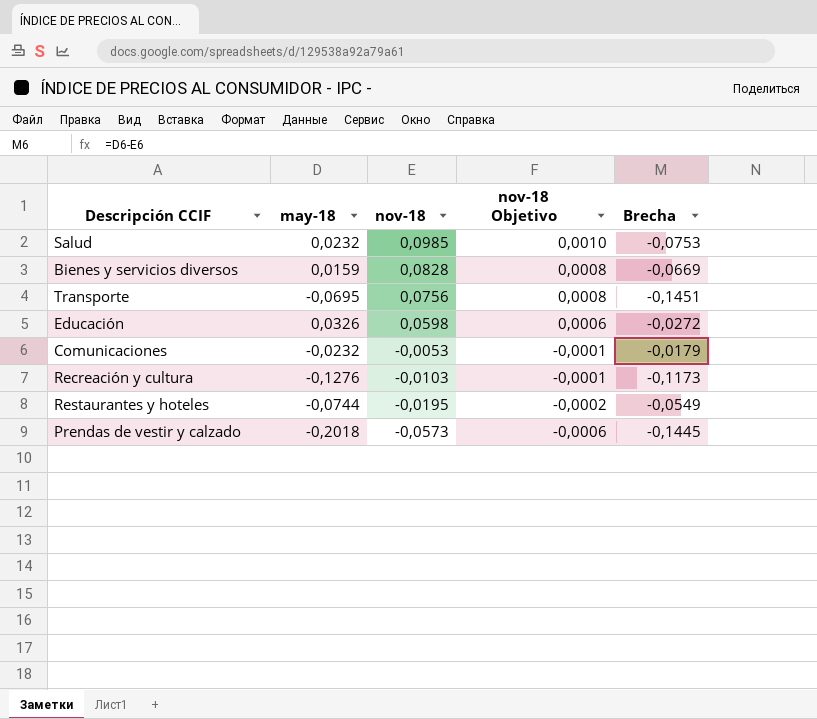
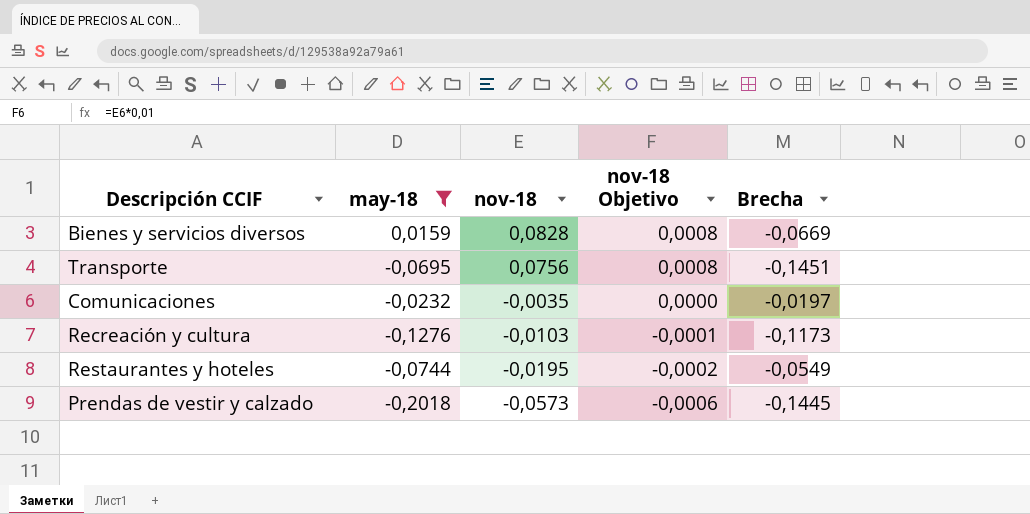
filter: none -> may-18 <= 0,0159
Comunicaciones | nov-18: -0,0053 -> -0,0035
Comunicaciones | nov-18 Objetivo: -0,0001 -> 0,0000
Comunicaciones | Brecha: -0,0179 -> -0,0197

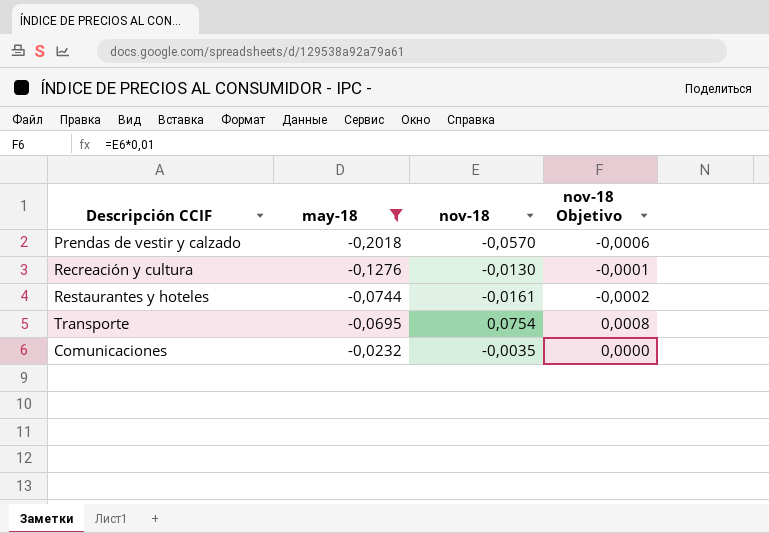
row order: nov-18 descending -> may-18 ascending
column Brecha | formula: [may-18] - [nov-18] -> none
row Bienes y servicios diversos: 0,0159 | 0,0828 | 0,0008 | -0,0669 -> none
Prendas de vestir y calzado | nov-18: -0,0573 -> -0,0570
Recreación y cultura | nov-18: -0,0103 -> -0,0130
Restaurantes y hoteles | nov-18: -0,0195 -> -0,0161
Transporte | nov-18: 0,0756 -> 0,0754

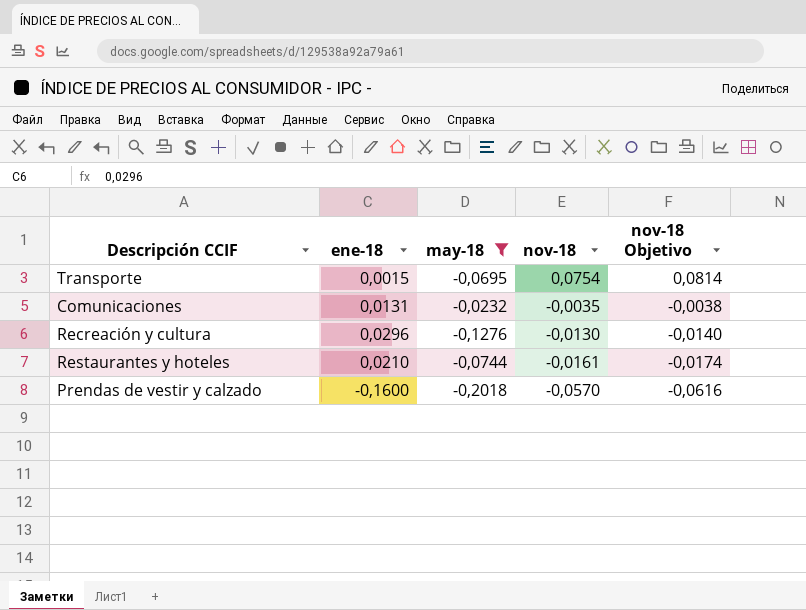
row order: may-18 ascending -> nov-18 descending
column ene-18 | position: none -> 2
column nov-18 Objetivo | formula: [nov-18] * 0,01 -> [nov-18] * 1,08

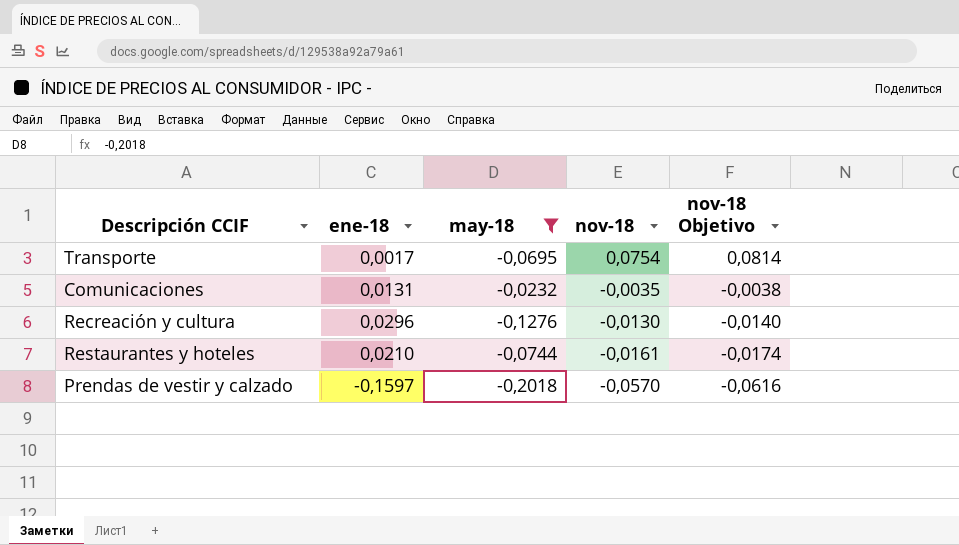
Transporte | ene-18: 0,0015 -> 0,0017
Prendas de vestir y calzado | ene-18: -0,1600 -> -0,1597

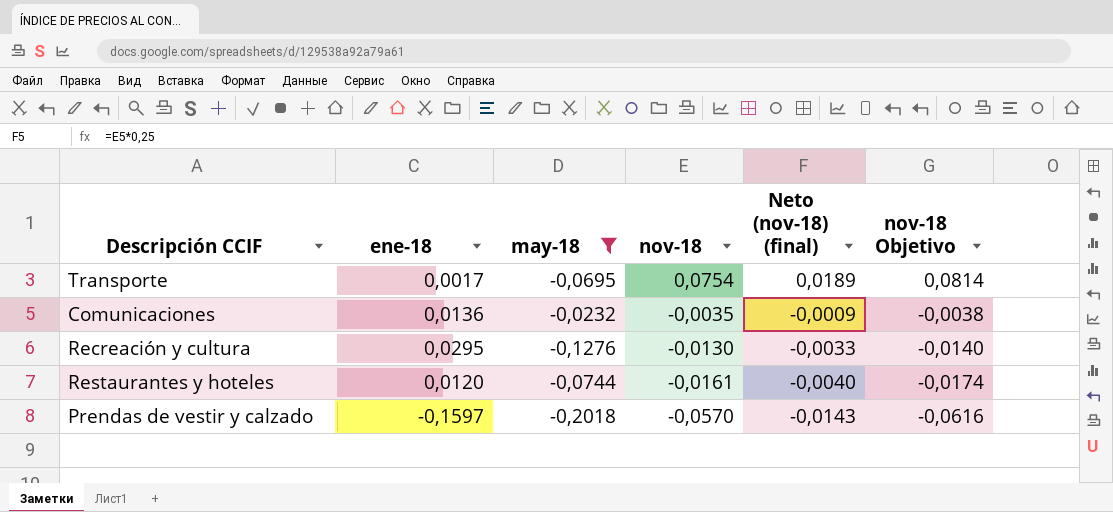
column Neto (nov-18) (final) | formula: none -> [nov-18] * 0,25
Comunicaciones | ene-18: 0,0131 -> 0,0136
Recreación y cultura | ene-18: 0,0296 -> 0,0295
Restaurantes y hoteles | ene-18: 0,0210 -> 0,0120

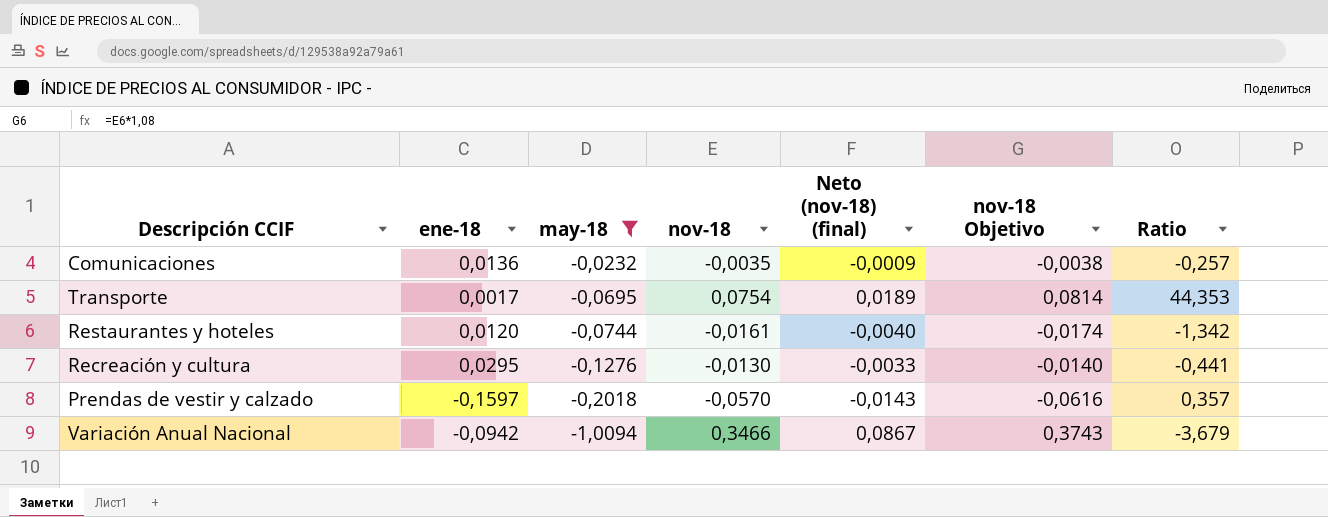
row order: nov-18 descending -> may-18 descending
column Ratio | formula: none -> [nov-18] / [ene-18]
row Variación Anual Nacional: none -> -0,0942 | -1,0094 | 0,3466 | 0,0867 | 0,3743 | -3,679

